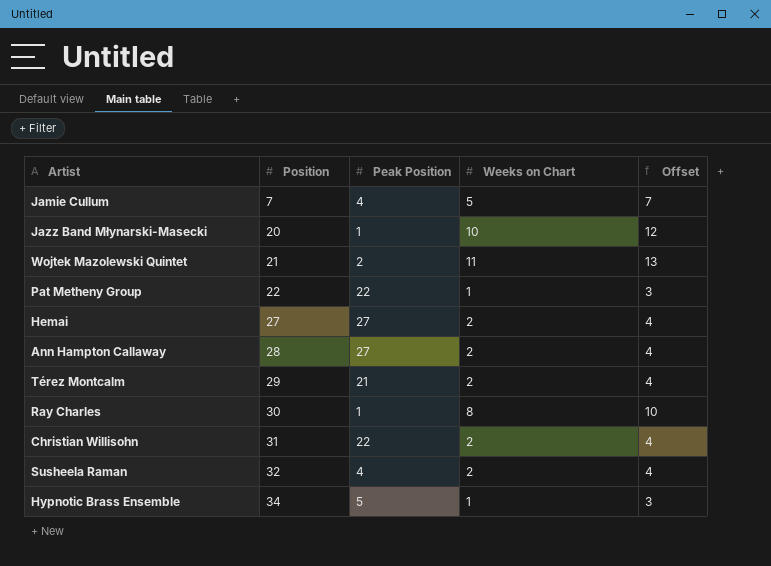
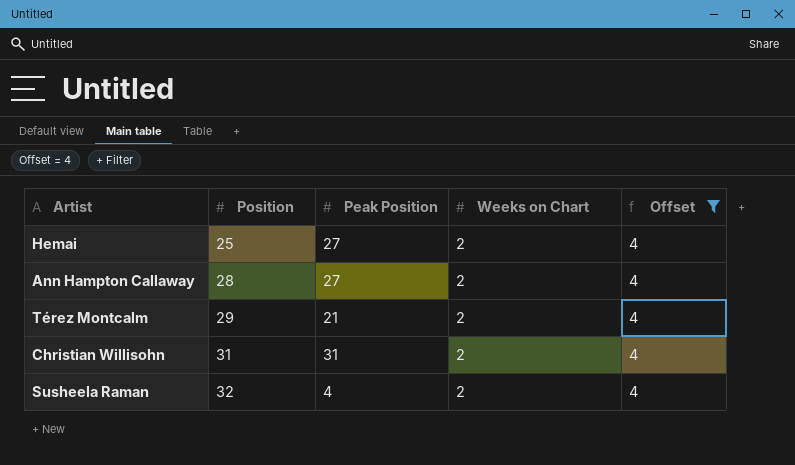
filter: none -> Offset = 4
Hemai | Position: 27 -> 25
Christian Willisohn | Peak Position: 22 -> 31

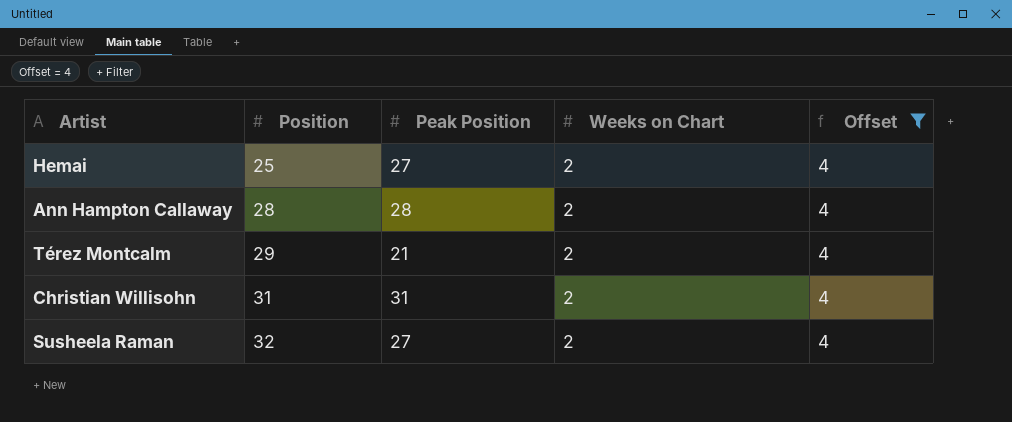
Ann Hampton Callaway | Peak Position: 27 -> 28
Susheela Raman | Peak Position: 4 -> 27

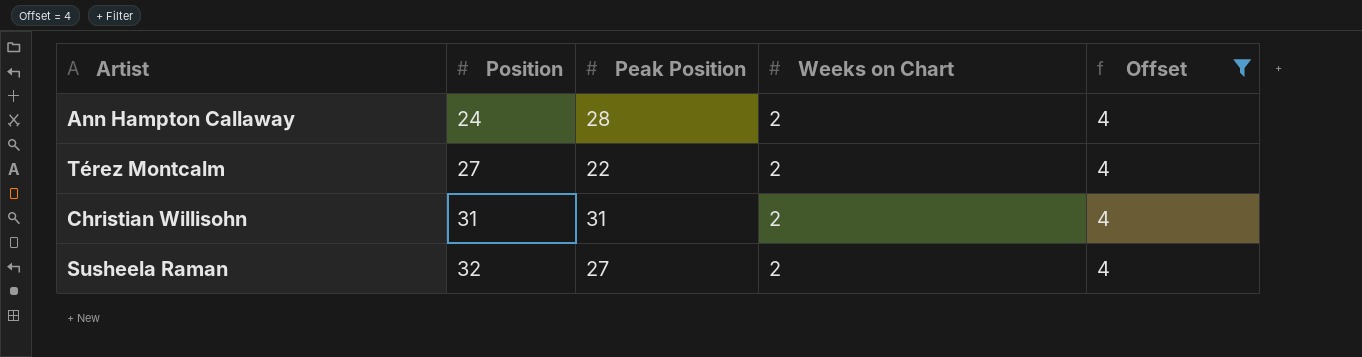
row Hemai: 25 | 27 | 2 | 4 -> none
Ann Hampton Callaway | Position: 28 -> 24
Térez Montcalm | Position: 29 -> 27
Térez Montcalm | Peak Position: 21 -> 22

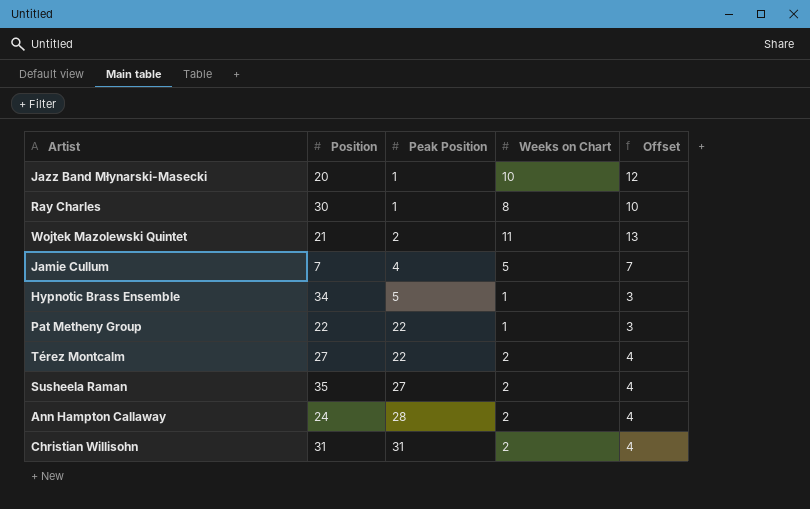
filter: Offset = 4 -> none
row order: Position ascending -> Peak Position ascending
Susheela Raman | Position: 32 -> 35

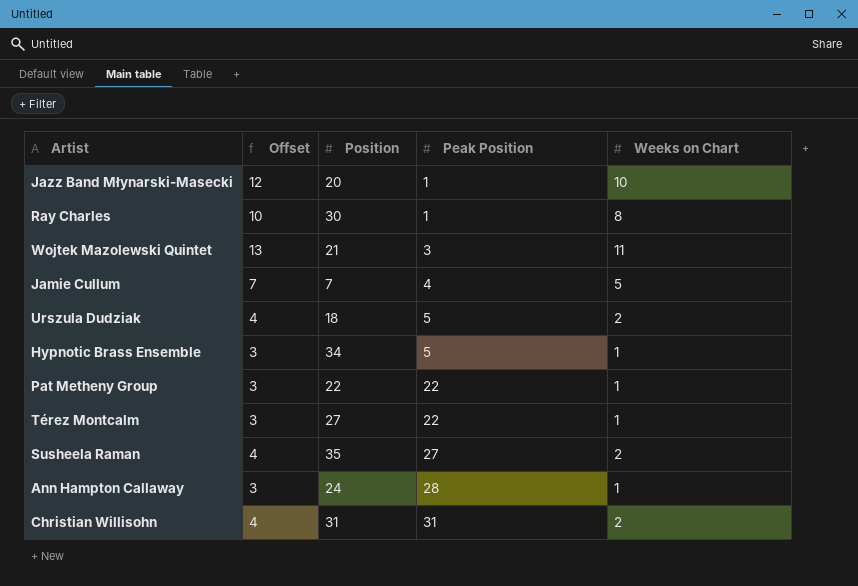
column Offset | position: 5 -> 2
Wojtek Mazolewski Quintet | Peak Position: 2 -> 3
row Urszula Dudziak: none -> 4 | 18 | 5 | 2
Térez Montcalm | Offset: 4 -> 3
Térez Montcalm | Weeks on Chart: 2 -> 1
Ann Hampton Callaway | Offset: 4 -> 3
Ann Hampton Callaway | Weeks on Chart: 2 -> 1

